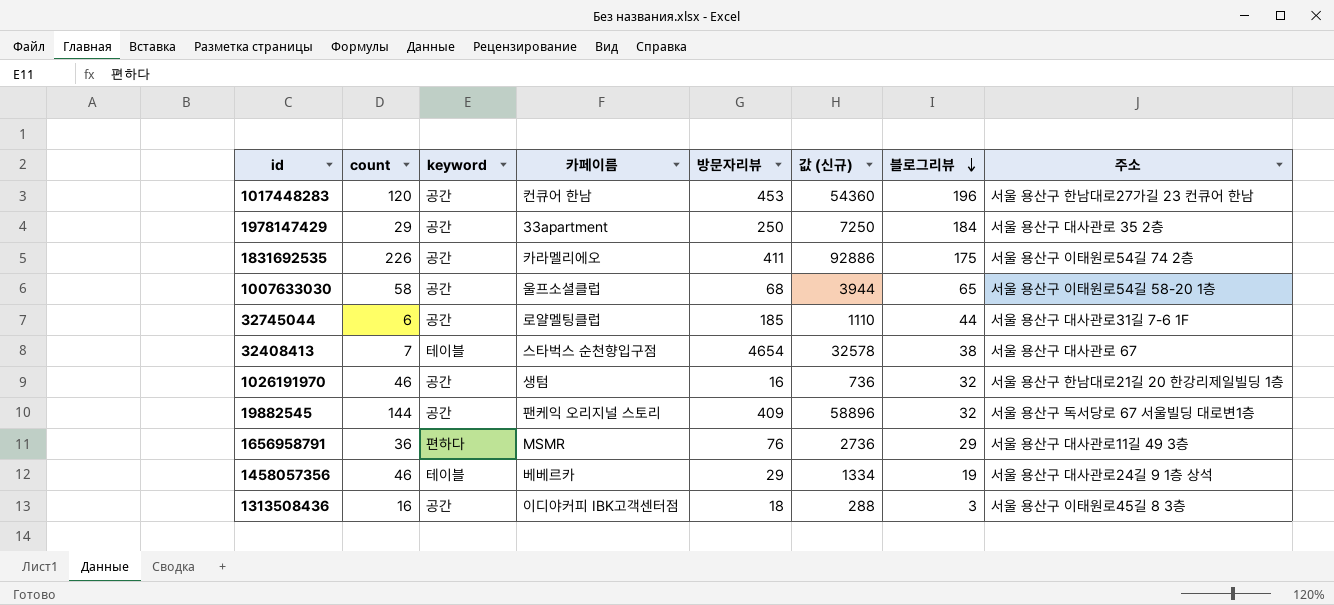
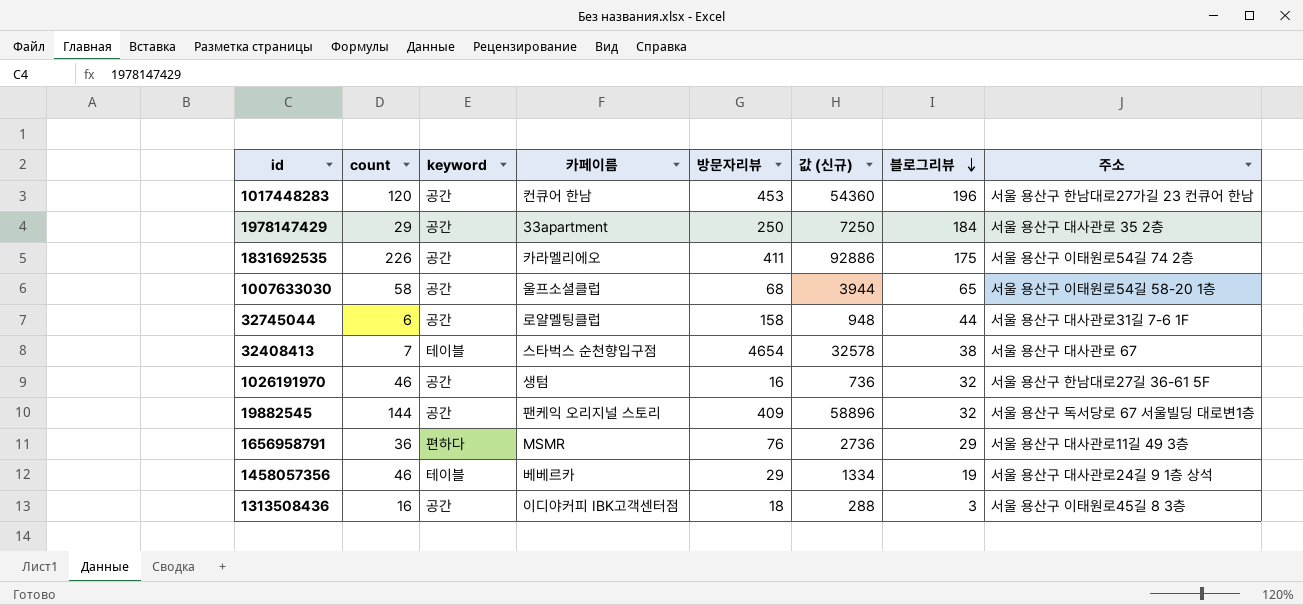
32745044 | 방문자리뷰: 185 -> 158
32745044 | 값 (신규): 1110 -> 948
1026191970 | 주소: 서울 용산구 한남대로21길 20 한강리제일빌딩 1층 -> 서울 용산구 한남대로27길 36-61 5F

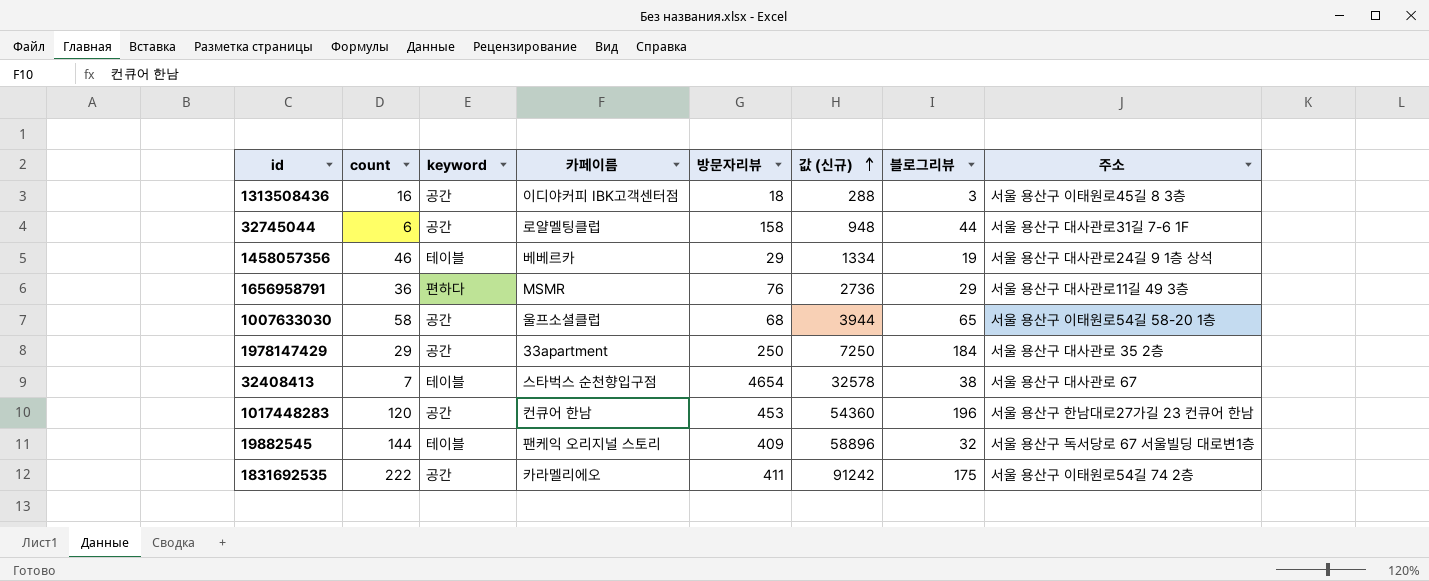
row order: 블로그리뷰 descending -> 값 (신규) ascending
row 1026191970: 46 | 공간 | 생텀 | 16 | 736 | 32 | 서울 용산구 한남대로27길 36-61 5F -> none
19882545 | keyword: 공간 -> 테이블
1831692535 | count: 226 -> 222
1831692535 | 값 (신규): 92886 -> 91242

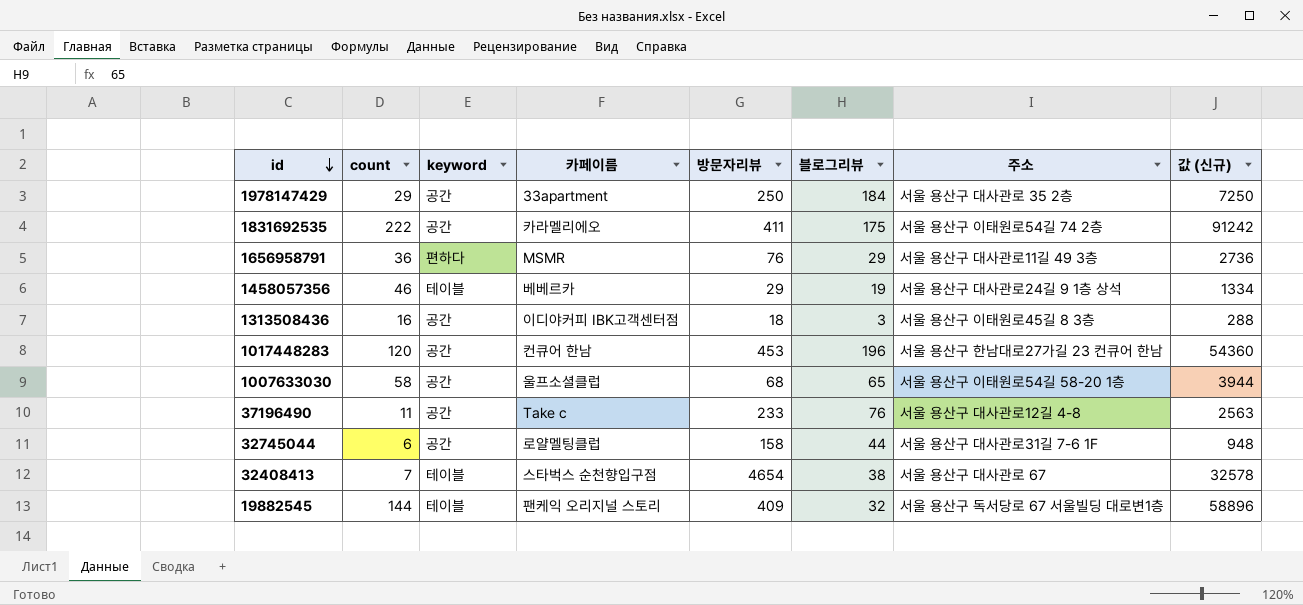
row order: 값 (신규) ascending -> id descending
column 값 (신규) | position: 6 -> 8
row 37196490: none -> 11 | 공간 | Take c | 233 | 76 | 서울 용산구 대사관로12길 4-8 | 2563

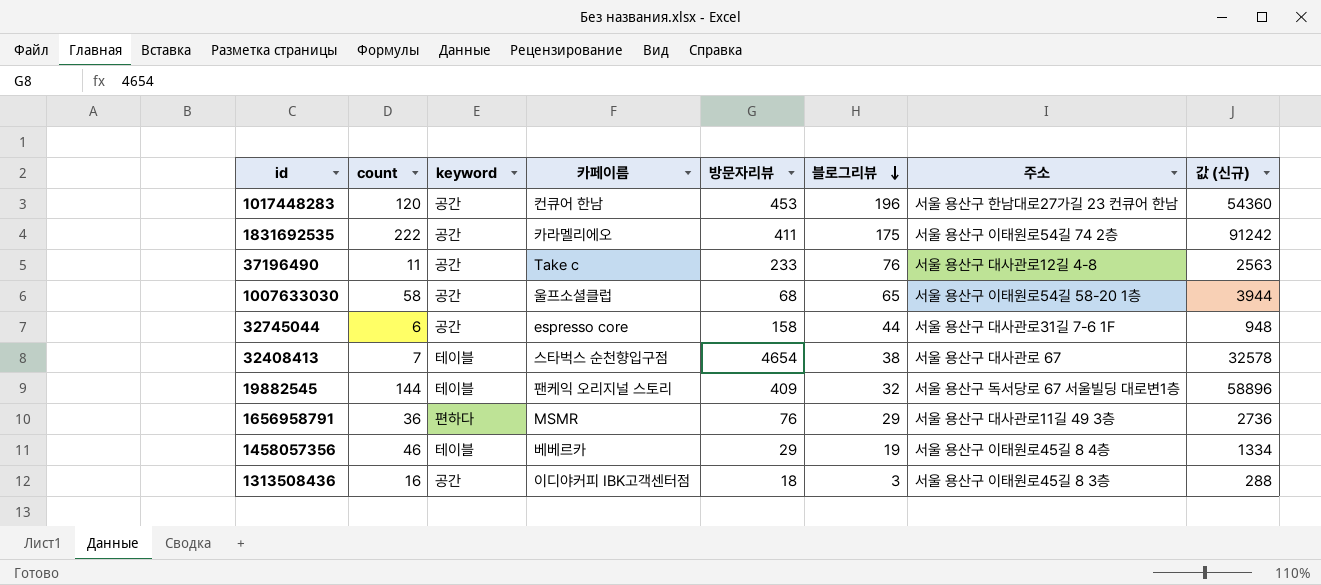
row order: id descending -> 블로그리뷰 descending
row 1978147429: 29 | 공간 | 33apartment | 250 | 184 | 서울 용산구 대사관로 35 2층 | 7250 -> none
32745044 | 카페이름: 로얄멜팅클럽 -> espresso core
1458057356 | 주소: 서울 용산구 대사관로24길 9 1층 상석 -> 서울 용산구 이태원로45길 8 4층

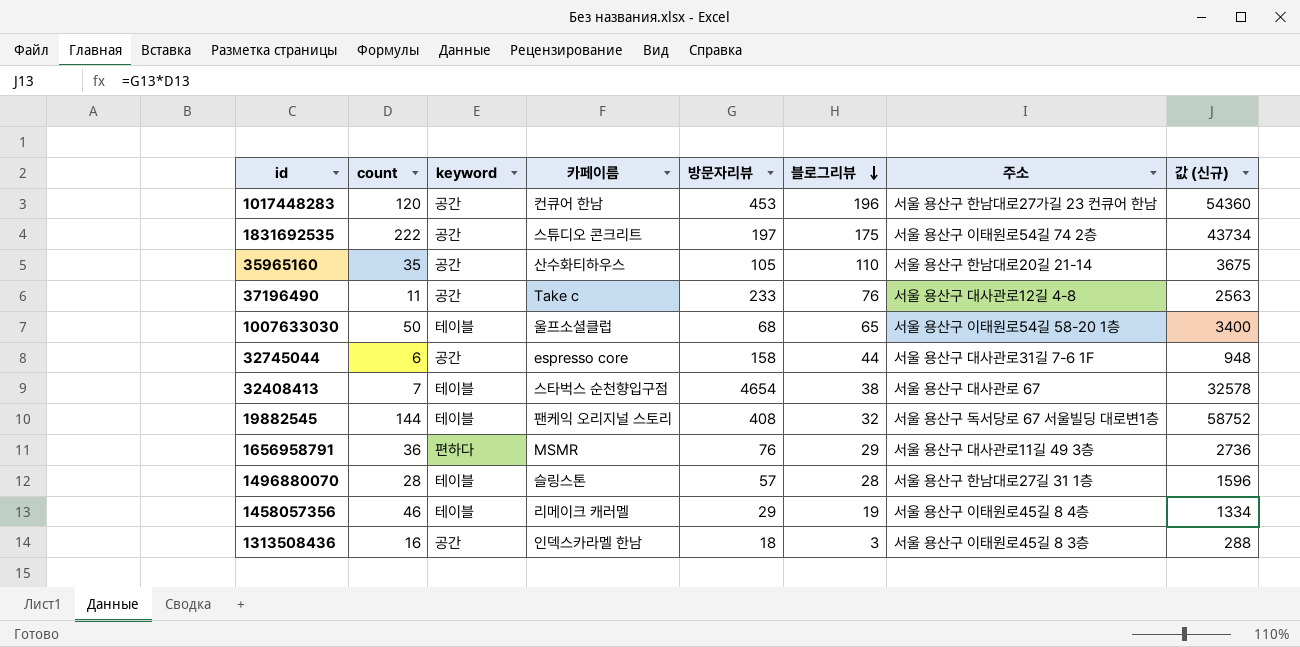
1831692535 | 카페이름: 카라멜리에오 -> 스튜디오 콘크리트
1831692535 | 방문자리뷰: 411 -> 197
1831692535 | 값 (신규): 91242 -> 43734
row 35965160: none -> 35 | 공간 | 산수화티하우스 | 105 | 110 | 서울 용산구 한남대로20길 21-14 | 3675
1007633030 | count: 58 -> 50
1007633030 | keyword: 공간 -> 테이블
1007633030 | 값 (신규): 3944 -> 3400
19882545 | 방문자리뷰: 409 -> 408
19882545 | 값 (신규): 58896 -> 58752
row 1496880070: none -> 28 | 테이블 | 슬링스톤 | 57 | 28 | 서울 용산구 한남대로27길 31 1층 | 1596
1458057356 | 카페이름: 베베르카 -> 리메이크 캐러멜
1313508436 | 카페이름: 이디야커피 IBK고객센터점 -> 인덱스카라멜 한남

